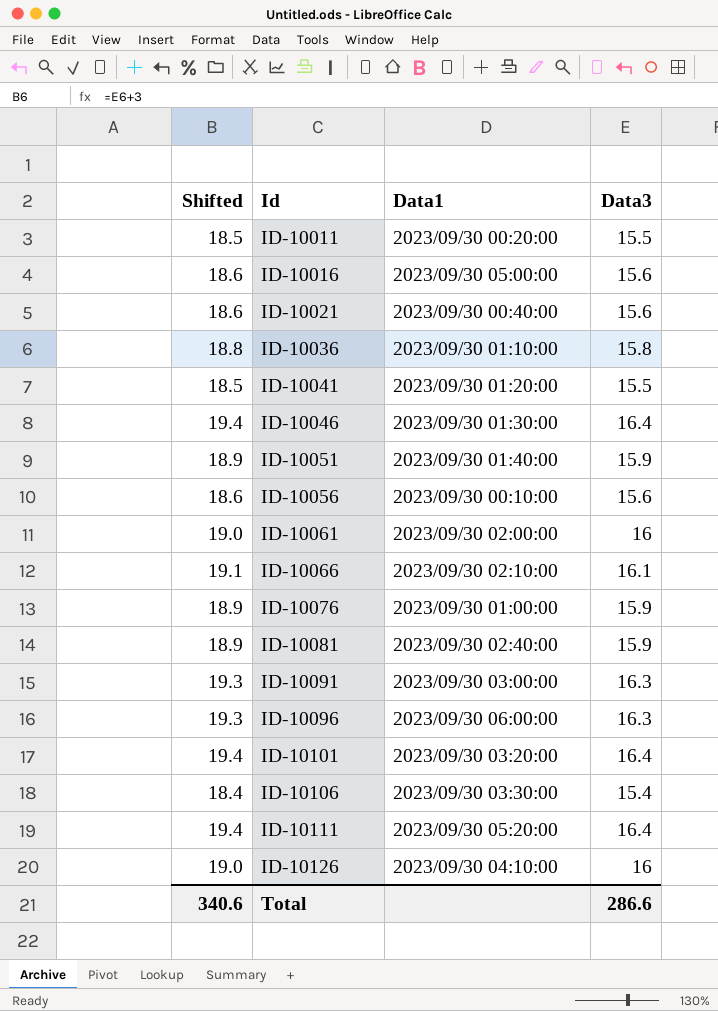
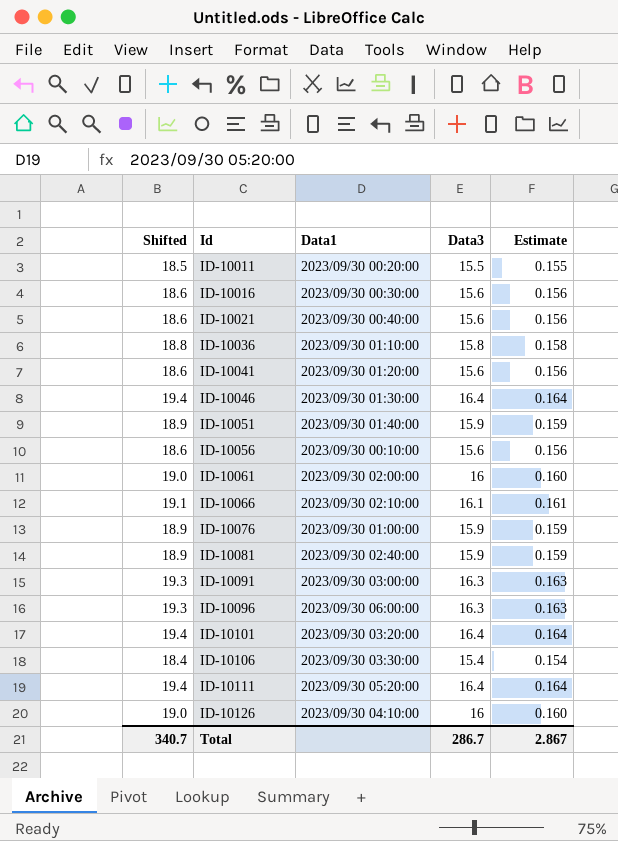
column Estimate | formula: none -> [Data3] * 0.01
ID-10016 | Data1: 2023/09/30 05:00:00 -> 2023/09/30 00:30:00
ID-10041 | Shifted: 18.5 -> 18.6
ID-10041 | Data3: 15.5 -> 15.6
Total | Shifted: 340.6 -> 340.7
Total | Data3: 286.6 -> 286.7

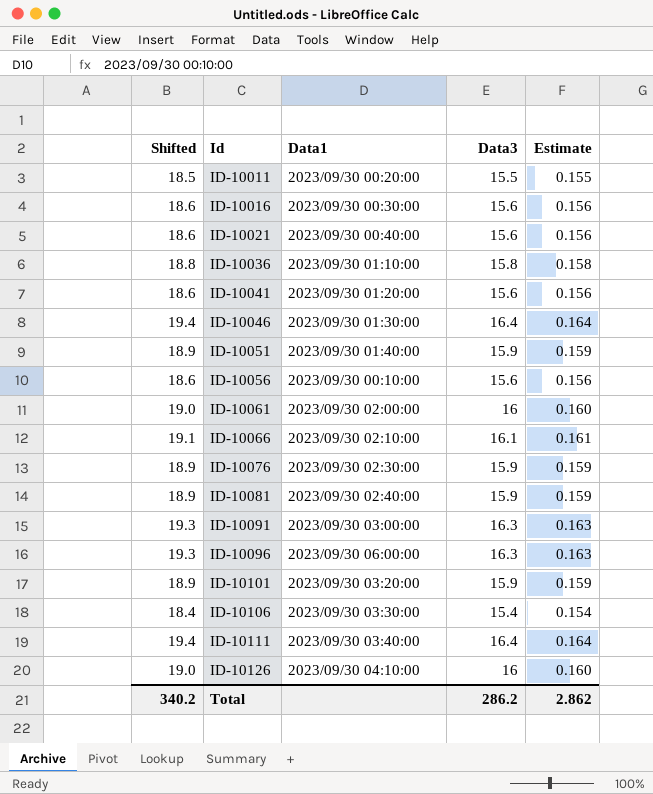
ID-10076 | Data1: 2023/09/30 01:00:00 -> 2023/09/30 02:30:00
ID-10101 | Shifted: 19.4 -> 18.9
ID-10101 | Data3: 16.4 -> 15.9
ID-10101 | Estimate: 0.164 -> 0.159
ID-10111 | Data1: 2023/09/30 05:20:00 -> 2023/09/30 03:40:00
Total | Shifted: 340.7 -> 340.2
Total | Data3: 286.7 -> 286.2
Total | Estimate: 2.867 -> 2.862

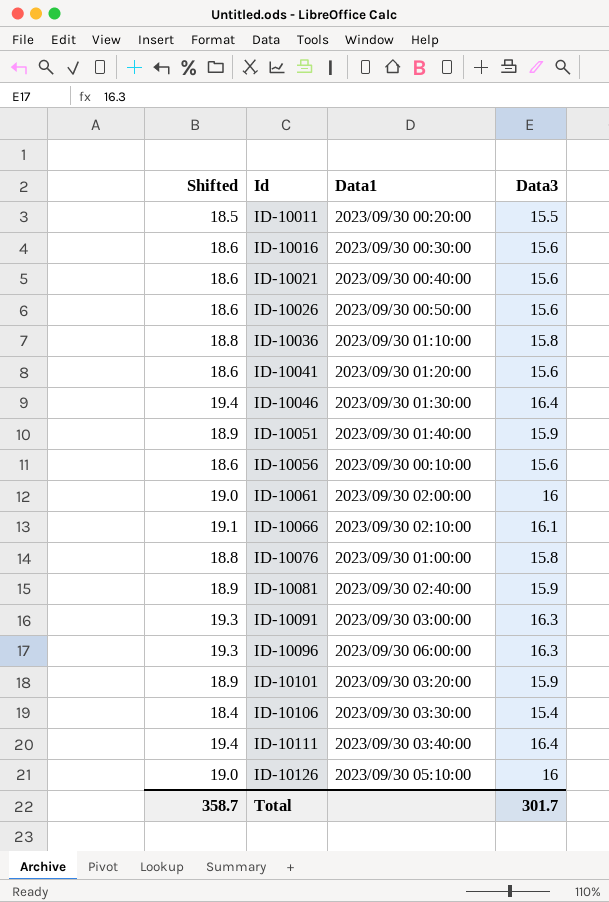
column Estimate | formula: [Data3] * 0.01 -> none
row ID-10026: none -> 18.6 | 2023/09/30 00:50:00 | 15.6
ID-10076 | Shifted: 18.9 -> 18.8
ID-10076 | Data1: 2023/09/30 02:30:00 -> 2023/09/30 01:00:00
ID-10076 | Data3: 15.9 -> 15.8
ID-10126 | Data1: 2023/09/30 04:10:00 -> 2023/09/30 05:10:00
Total | Shifted: 340.2 -> 358.7
Total | Data3: 286.2 -> 301.7

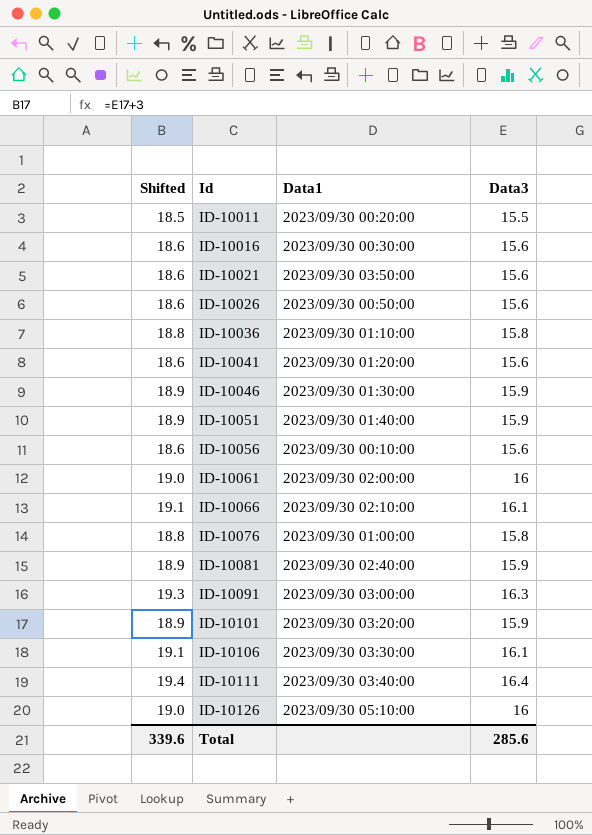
row ID-10096: 19.3 | 2023/09/30 06:00:00 | 16.3 -> none
ID-10021 | Data1: 2023/09/30 00:40:00 -> 2023/09/30 03:50:00
ID-10046 | Shifted: 19.4 -> 18.9
ID-10046 | Data3: 16.4 -> 15.9
ID-10106 | Shifted: 18.4 -> 19.1
ID-10106 | Data3: 15.4 -> 16.1
Total | Shifted: 358.7 -> 339.6
Total | Data3: 301.7 -> 285.6

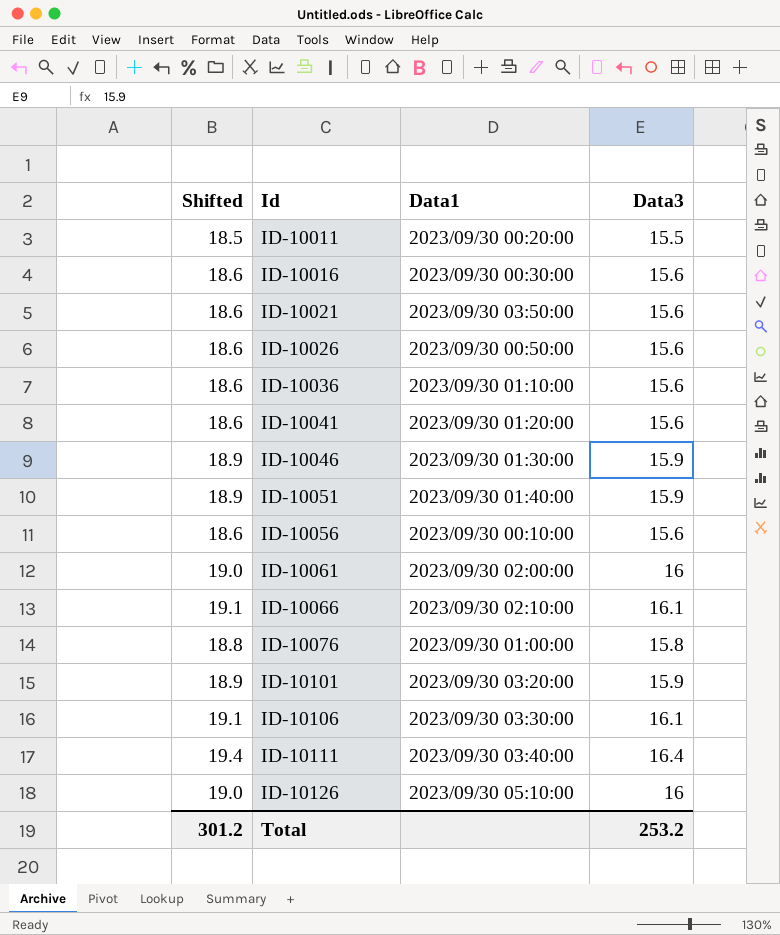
row ID-10081: 18.9 | 2023/09/30 02:40:00 | 15.9 -> none
row ID-10091: 19.3 | 2023/09/30 03:00:00 | 16.3 -> none
ID-10036 | Shifted: 18.8 -> 18.6
ID-10036 | Data3: 15.8 -> 15.6
Total | Shifted: 339.6 -> 301.2
Total | Data3: 285.6 -> 253.2

